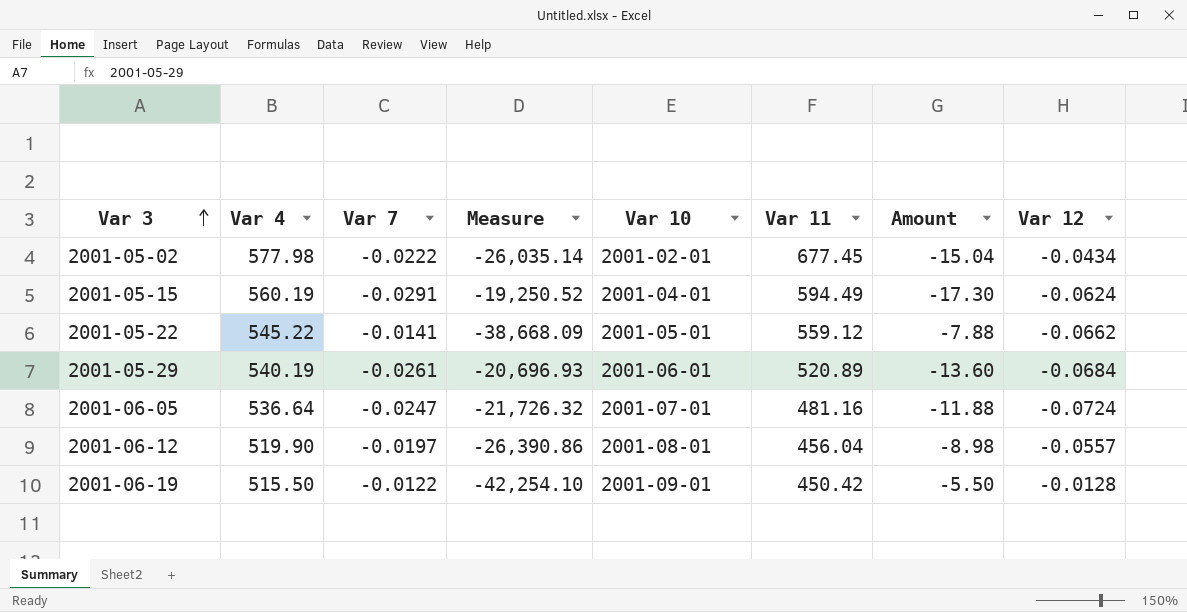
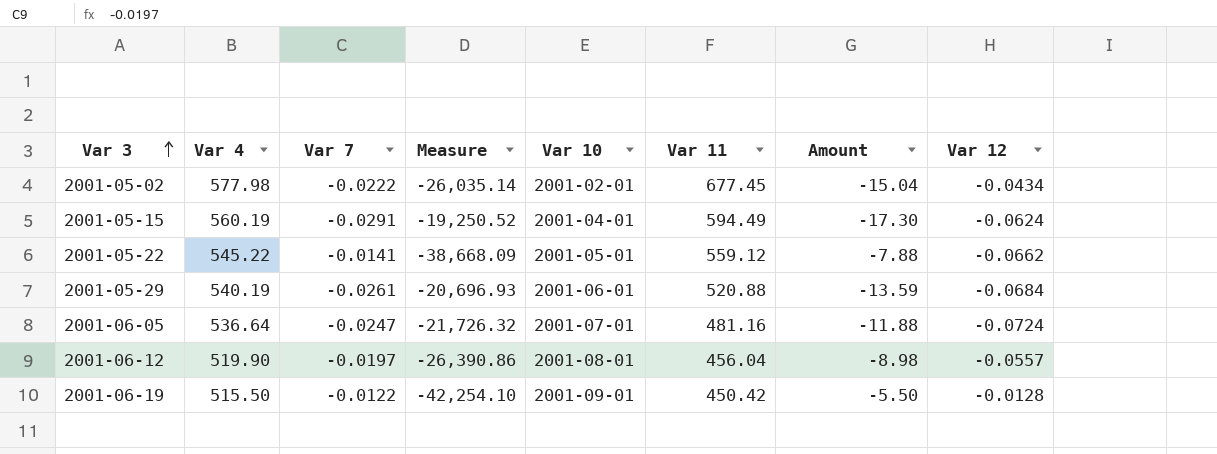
2001-05-29 | Var 11: 520.89 -> 520.88
2001-05-29 | Amount: -13.60 -> -13.59

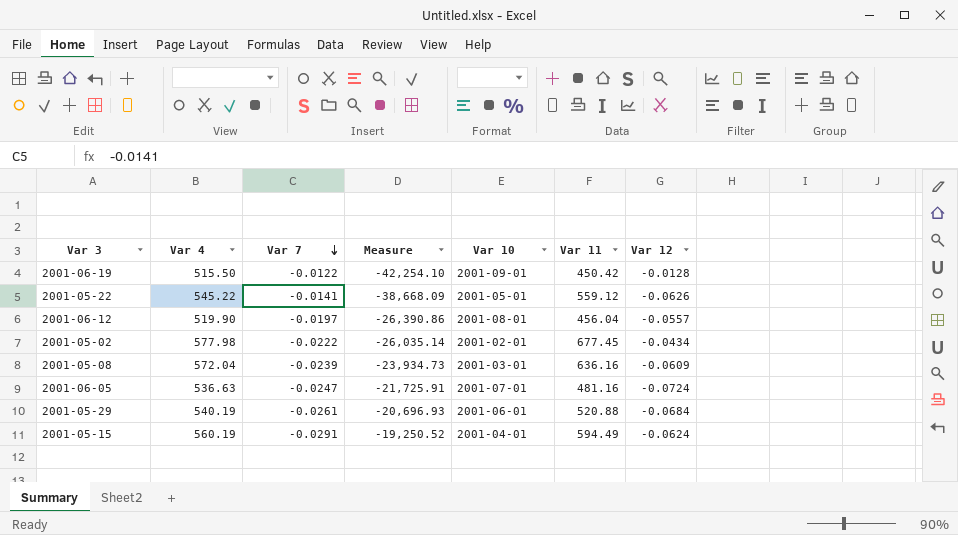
row order: Var 3 ascending -> Var 7 descending
column Amount | formula: [Var 7] * [Var 11] -> none
2001-05-22 | Var 12: -0.0662 -> -0.0626
row 2001-05-08: none -> 572.04 | -0.0239 | -23,934.73 | 2001-03-01 | 636.16 | -0.0609
2001-06-05 | Var 4: 536.64 -> 536.63
2001-06-05 | Measure: -21,726.32 -> -21,725.91

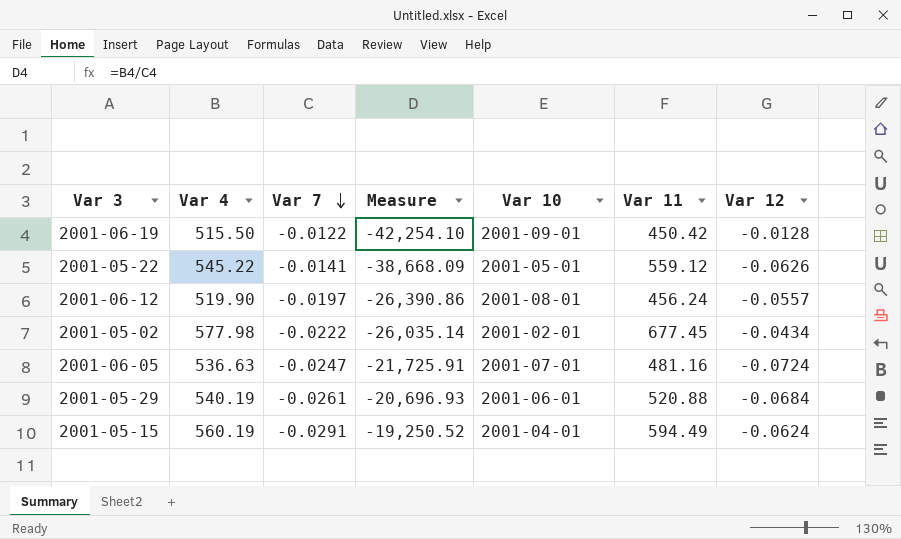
row 2001-05-08: 572.04 | -0.0239 | -23,934.73 | 2001-03-01 | 636.16 | -0.0609 -> none
2001-06-12 | Var 11: 456.04 -> 456.24

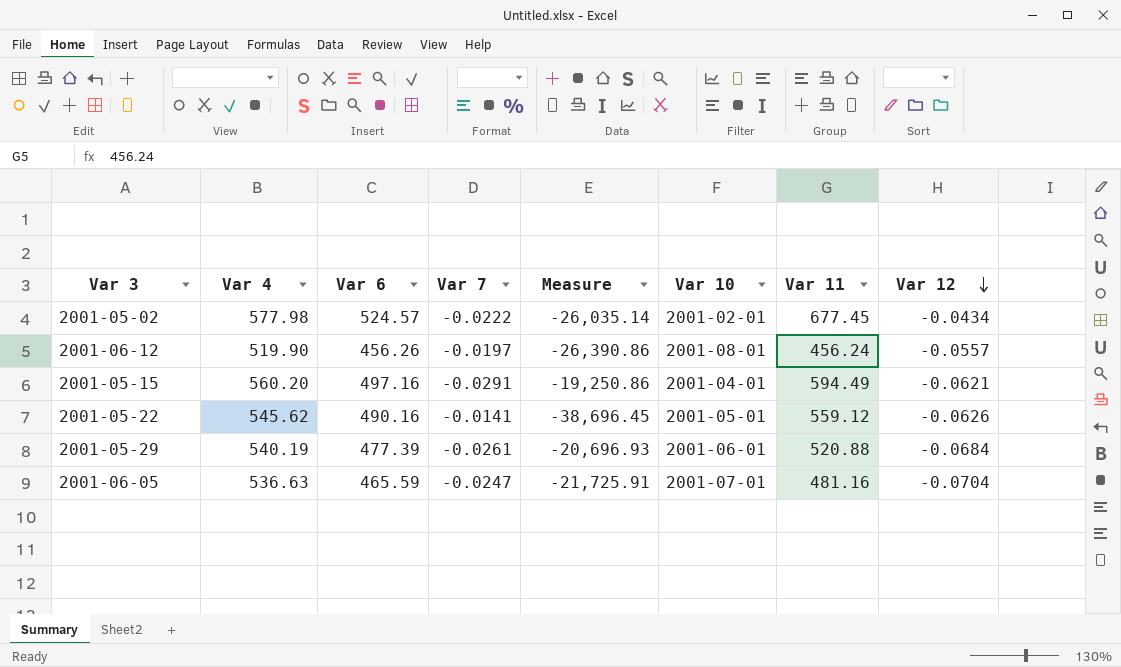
row order: Var 7 descending -> Var 12 descending
column Var 6 | position: none -> 3
row 2001-06-19: 515.50 | -0.0122 | -42,254.10 | 2001-09-01 | 450.42 | -0.0128 -> none
2001-05-15 | Var 4: 560.19 -> 560.20
2001-05-15 | Measure: -19,250.52 -> -19,250.86
2001-05-15 | Var 12: -0.0624 -> -0.0621
2001-05-22 | Var 4: 545.22 -> 545.62
2001-05-22 | Measure: -38,668.09 -> -38,696.45
2001-06-05 | Var 12: -0.0724 -> -0.0704

